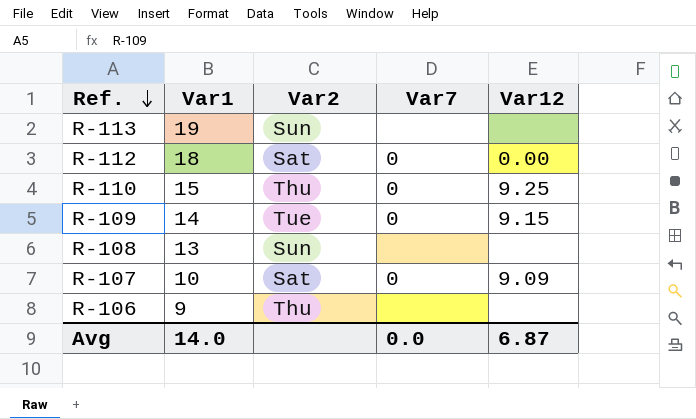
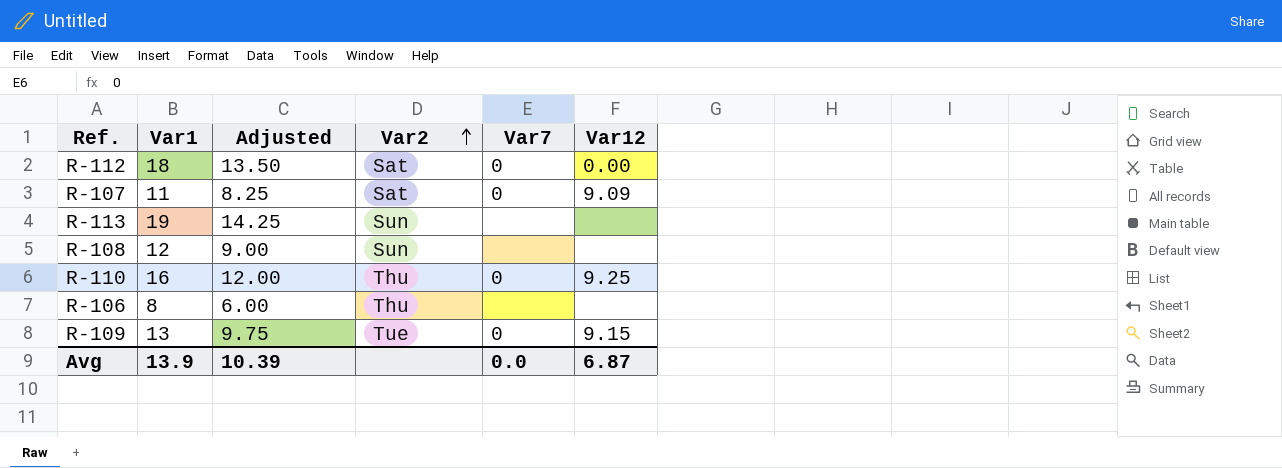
row order: Ref. descending -> Var2 ascending
column Adjusted | formula: none -> [Var1] * 0.75
R-107 | Var1: 10 -> 11
R-108 | Var1: 13 -> 12
R-110 | Var1: 15 -> 16
R-106 | Var1: 9 -> 8
R-109 | Var1: 14 -> 13
Avg | Var1: 14.0 -> 13.9

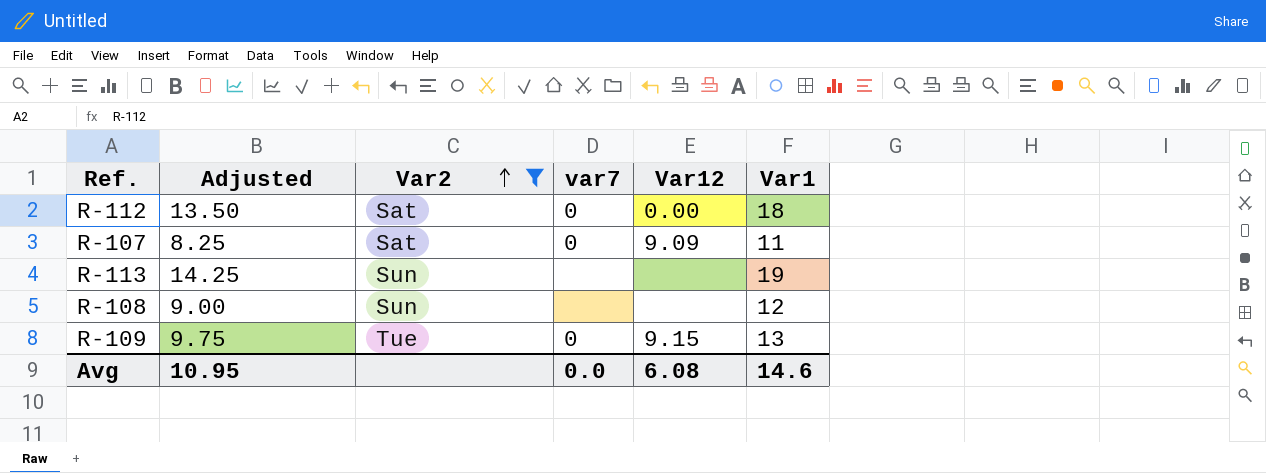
filter: none -> Var2 != Thu
column name: Var7 -> var7
column Var1 | position: 2 -> 6
Avg | Adjusted: 10.39 -> 10.95
Avg | Var12: 6.87 -> 6.08
Avg | Var1: 13.9 -> 14.6

